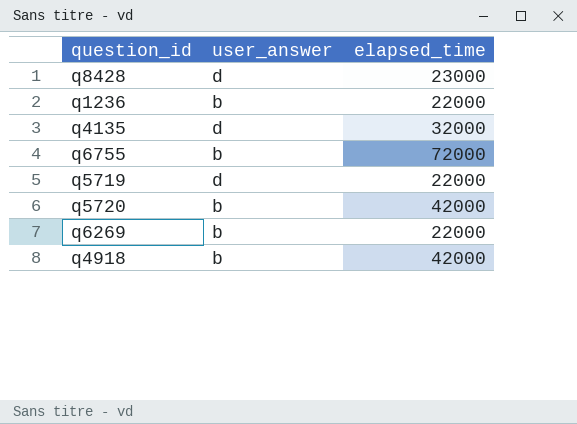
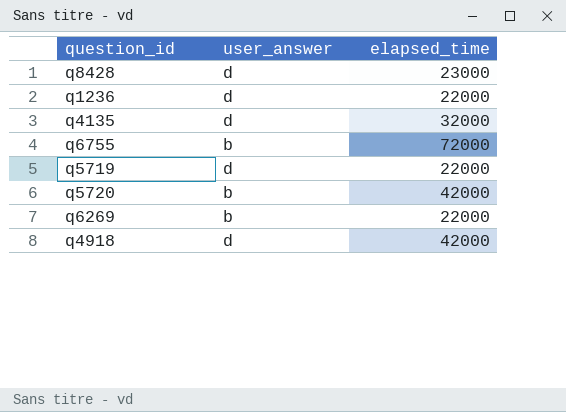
q1236 | user_answer: b -> d
q4918 | user_answer: b -> d

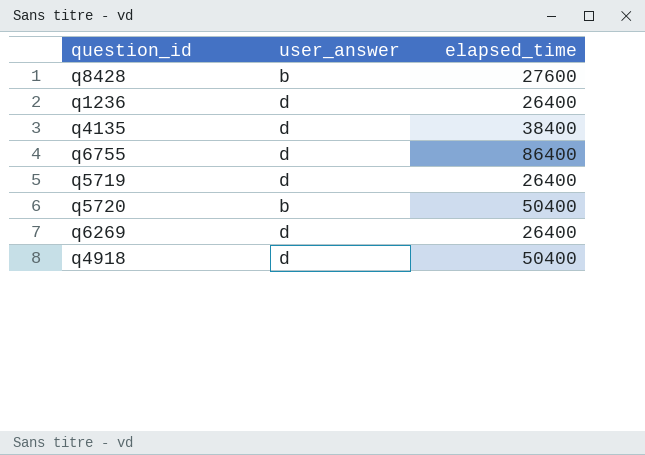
q8428 | user_answer: d -> b
q8428 | elapsed_time: 23000 -> 27600
q1236 | elapsed_time: 22000 -> 26400
q4135 | elapsed_time: 32000 -> 38400
q6755 | user_answer: b -> d
q6755 | elapsed_time: 72000 -> 86400
q5719 | elapsed_time: 22000 -> 26400
q5720 | elapsed_time: 42000 -> 50400
q6269 | user_answer: b -> d
q6269 | elapsed_time: 22000 -> 26400
q4918 | elapsed_time: 42000 -> 50400

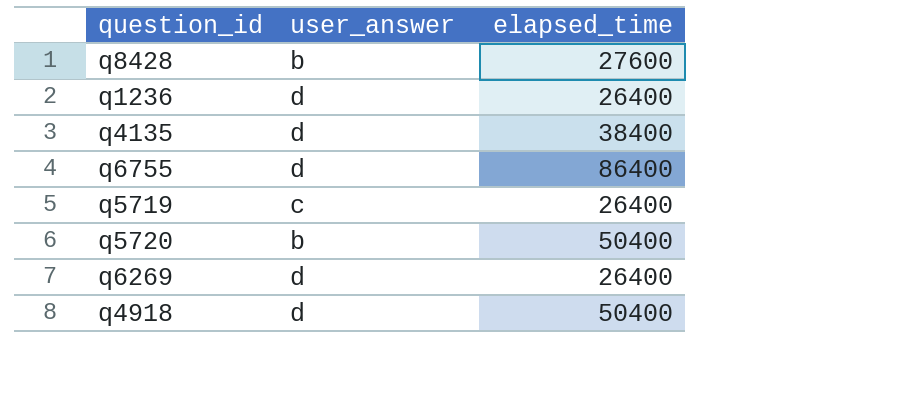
q5719 | user_answer: d -> c

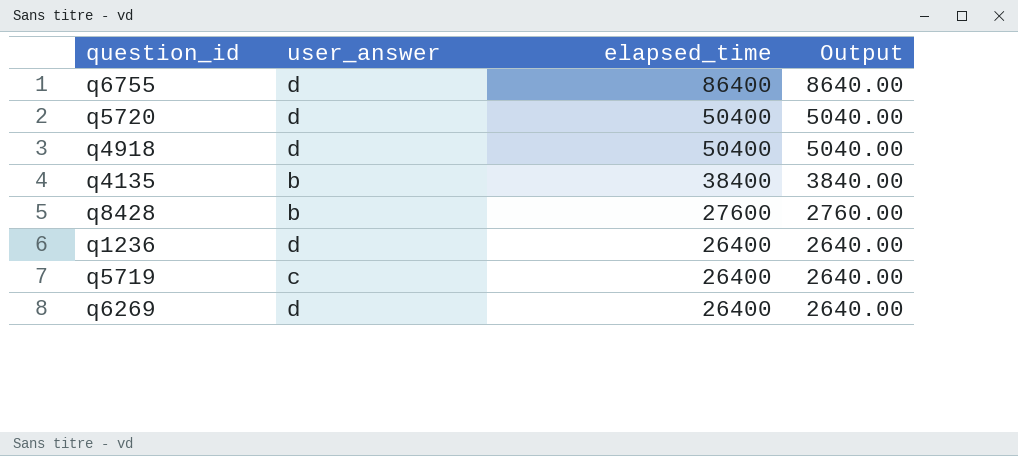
row order: none -> elapsed_time descending
column Output | formula: none -> [elapsed_time] * 0.1
q5720 | user_answer: b -> d
q4135 | user_answer: d -> b

